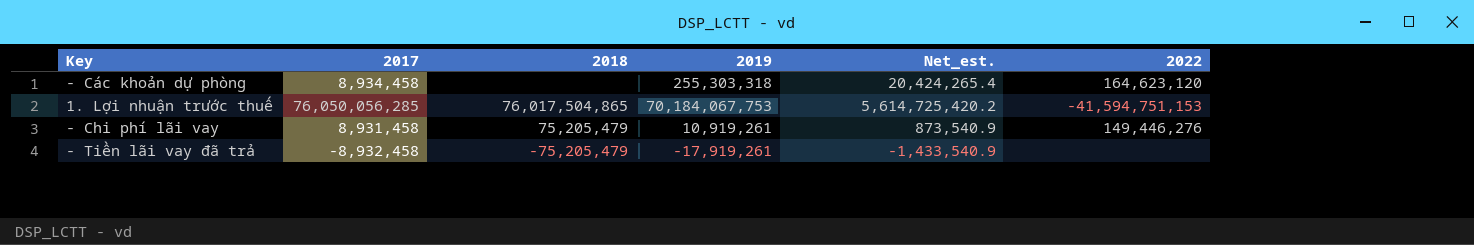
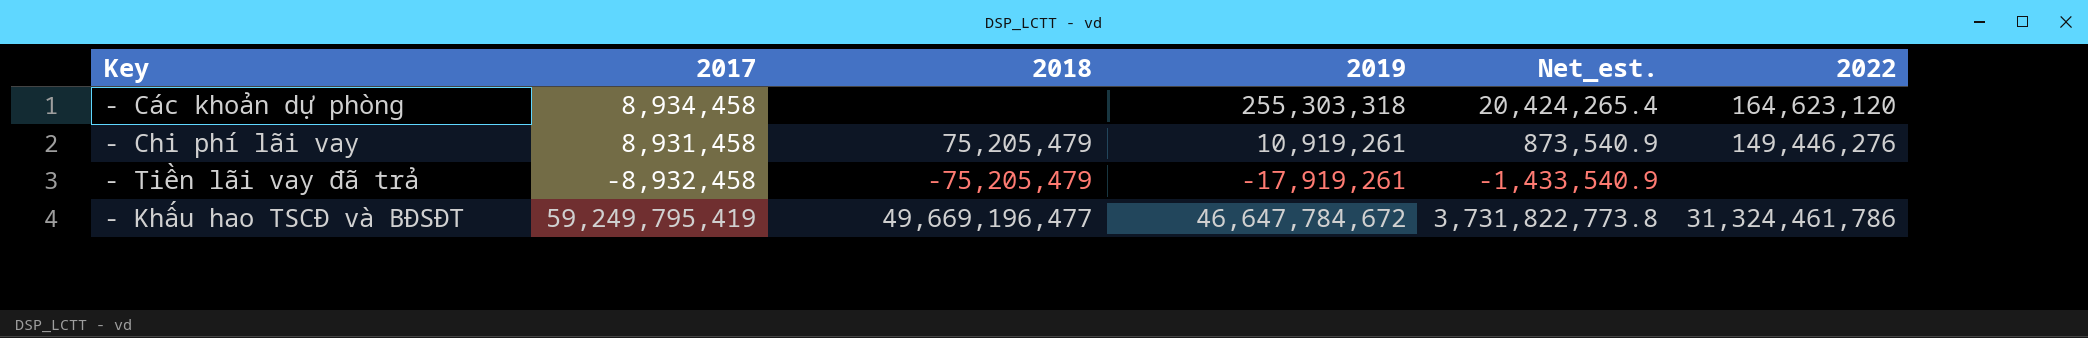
row 1. Lợi nhuận trước thuế: 76,050,056,285 | 76,017,504,865 | 70,184,067,753 | 5,614,725,420.2 | -41,594,751,153 -> none
row - Khấu hao TSCĐ và BĐSĐT: none -> 59,249,795,419 | 49,669,196,477 | 46,647,784,672 | 3,731,822,773.8 | 31,324,461,786

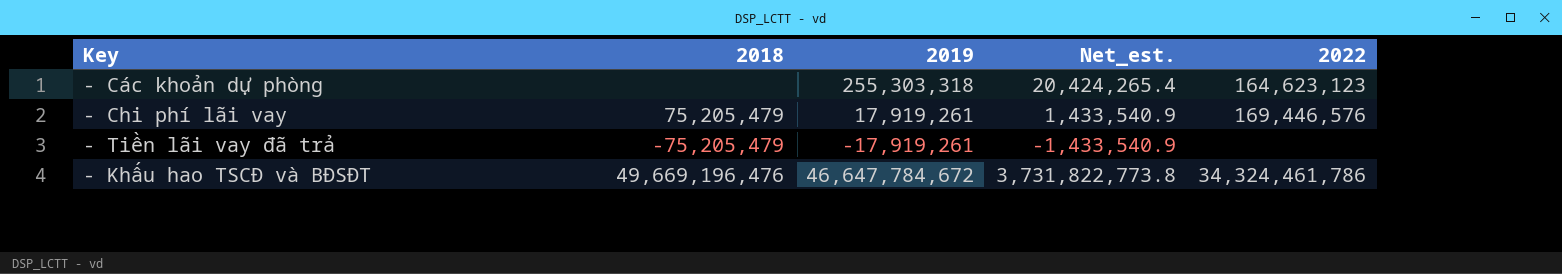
column 2017 | position: 2 -> none
- Các khoản dự phòng | 2022: 164,623,120 -> 164,623,123
- Chi phí lãi vay | 2019: 10,919,261 -> 17,919,261
- Chi phí lãi vay | Net_est.: 873,540.9 -> 1,433,540.9
- Chi phí lãi vay | 2022: 149,446,276 -> 169,446,576
- Khấu hao TSCĐ và BĐSĐT | 2018: 49,669,196,477 -> 49,669,196,476
- Khấu hao TSCĐ và BĐSĐT | 2022: 31,324,461,786 -> 34,324,461,786

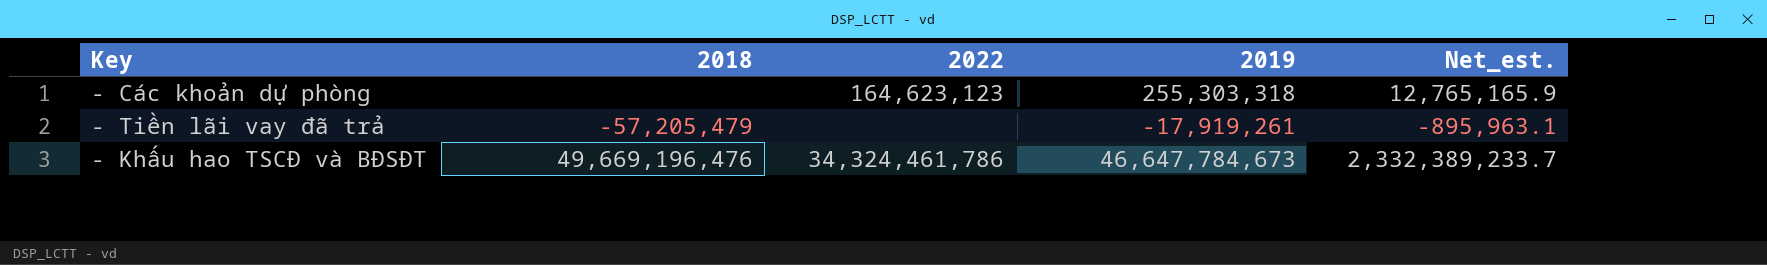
column 2022 | position: 5 -> 3
column Net_est. | formula: [2019] * 0.08 -> [2019] * 0.05
row - Chi phí lãi vay: 75,205,479 | 17,919,261 | 1,433,540.9 | 169,446,576 -> none
- Tiền lãi vay đã trả | 2018: -75,205,479 -> -57,205,479
- Khấu hao TSCĐ và BĐSĐT | 2019: 46,647,784,672 -> 46,647,784,673

